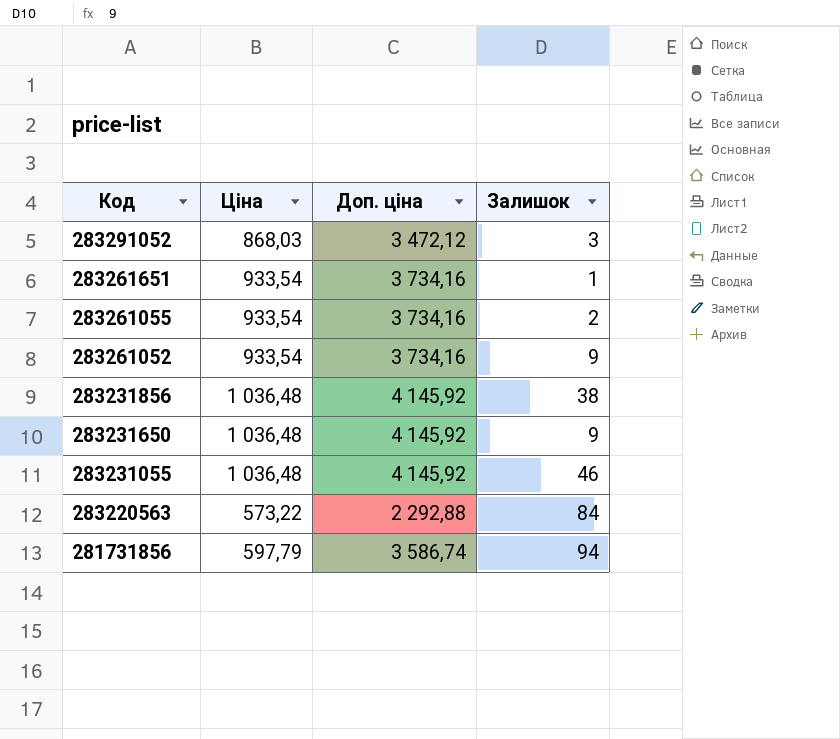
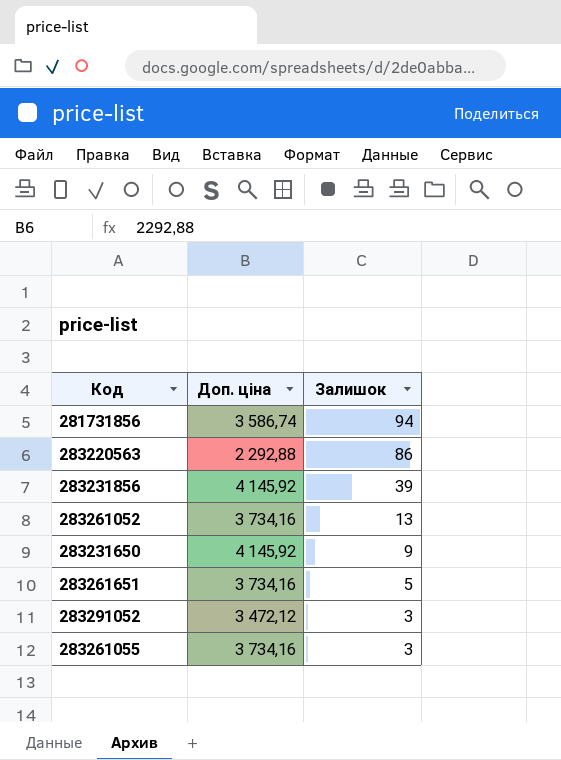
row order: Код descending -> Залишок descending
column Ціна | position: 2 -> none
row 283231055: 1 036,48 | 4 145,92 | 46 -> none
283220563 | Залишок: 84 -> 86
283231856 | Залишок: 38 -> 39
283261052 | Залишок: 9 -> 13
283261651 | Залишок: 1 -> 5
283261055 | Залишок: 2 -> 3

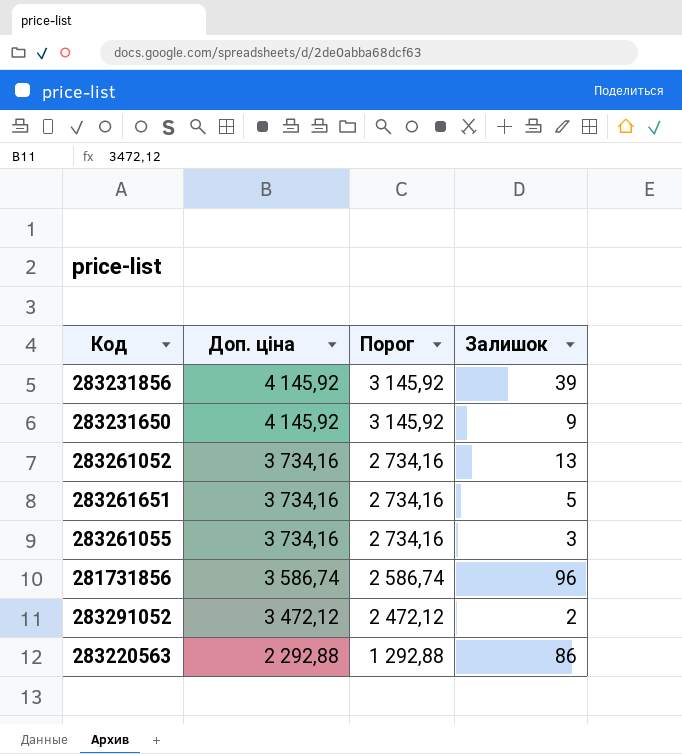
row order: Залишок descending -> Доп. ціна descending
column Порог | formula: none -> [Доп. ціна] - 1000
281731856 | Залишок: 94 -> 96
283291052 | Залишок: 3 -> 2

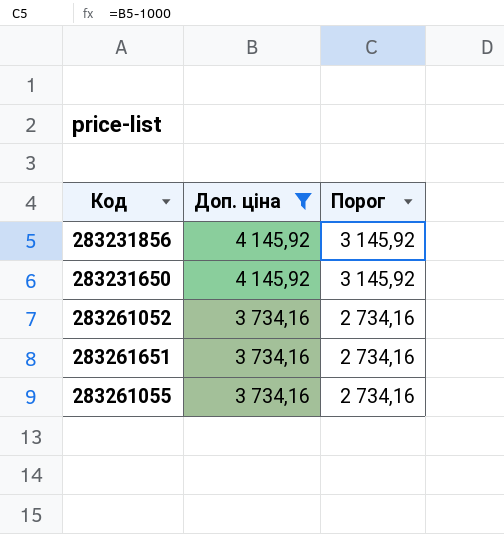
filter: none -> Доп. ціна >= 3 734,16
column Залишок | position: 4 -> none

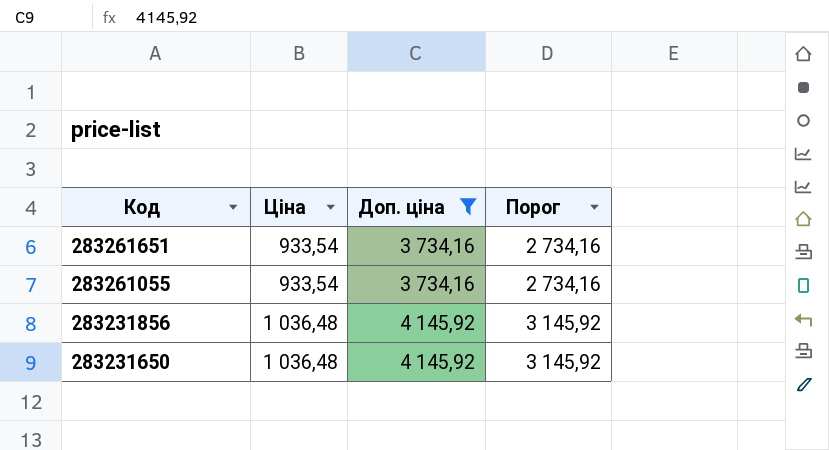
row order: Доп. ціна descending -> Код descending
column Ціна | position: none -> 2
row 283261052: 3 734,16 | 2 734,16 -> none

